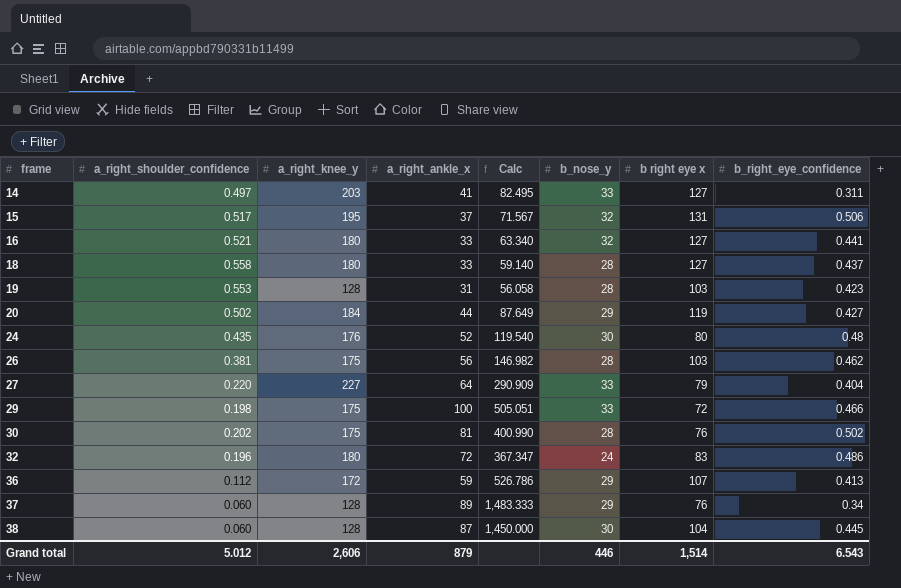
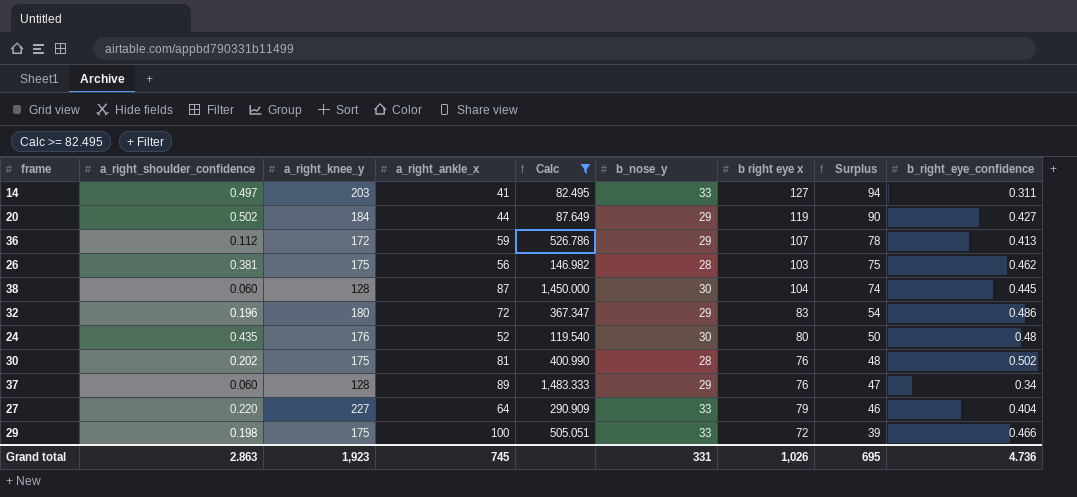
filter: none -> Calc >= 82.495
row order: frame ascending -> Surplus descending
column Surplus | formula: none -> [b right eye x] - [b_nose_y]
32 | b_nose_y: 24 -> 29
Grand total | a_right_shoulder_confidence: 5.012 -> 2.863
Grand total | a_right_knee_y: 2,606 -> 1,923
Grand total | a_right_ankle_x: 879 -> 745
Grand total | b_nose_y: 446 -> 331
Grand total | b right eye x: 1,514 -> 1,026
Grand total | b_right_eye_confidence: 6.543 -> 4.736

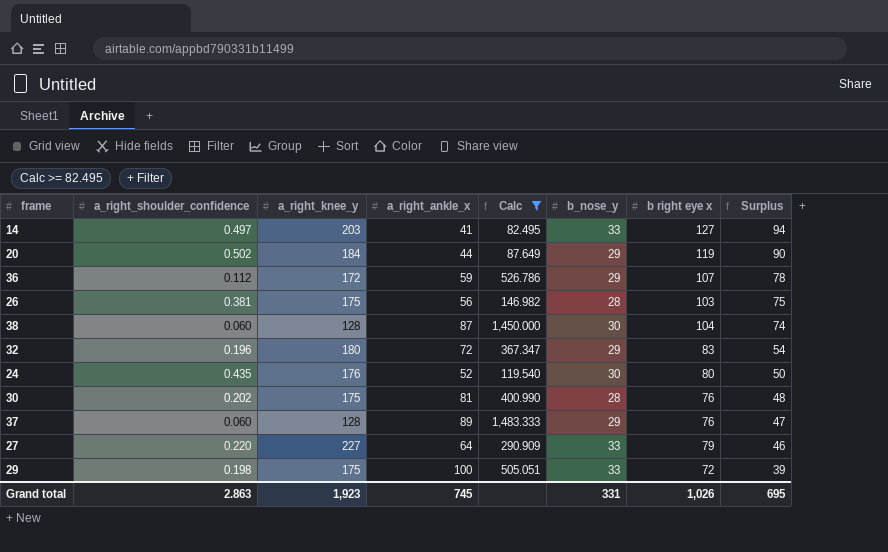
column b_right_eye_confidence | position: 9 -> none

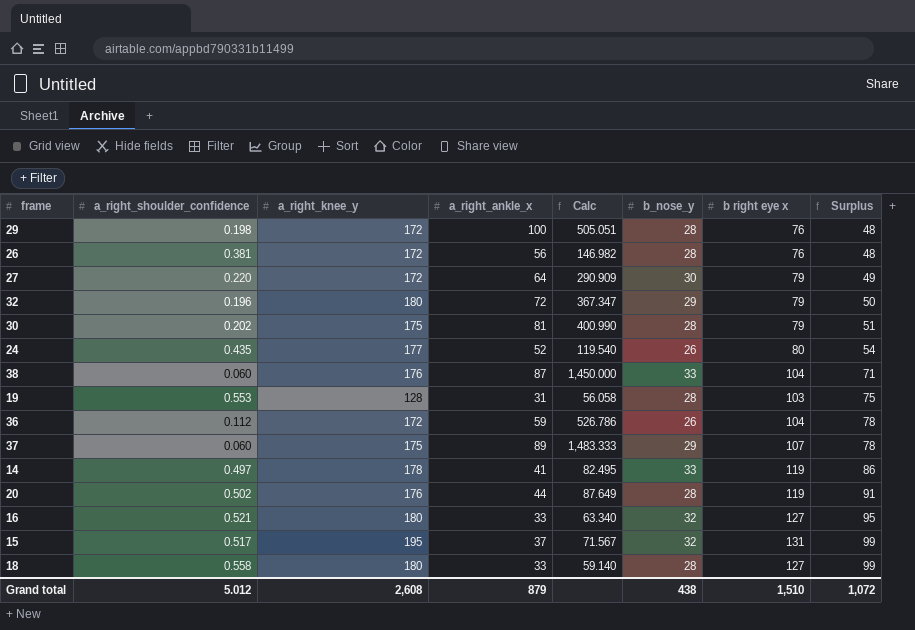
filter: Calc >= 82.495 -> none
row order: Surplus descending -> Surplus ascending
29 | a_right_knee_y: 175 -> 172
29 | b_nose_y: 33 -> 28
29 | b right eye x: 72 -> 76
29 | Surplus: 39 -> 48
26 | a_right_knee_y: 175 -> 172
26 | b right eye x: 103 -> 76
26 | Surplus: 75 -> 48
27 | a_right_knee_y: 227 -> 172
27 | b_nose_y: 33 -> 30
27 | Surplus: 46 -> 49
32 | b right eye x: 83 -> 79
32 | Surplus: 54 -> 50
30 | b right eye x: 76 -> 79
30 | Surplus: 48 -> 51
24 | a_right_knee_y: 176 -> 177
24 | b_nose_y: 30 -> 26
24 | Surplus: 50 -> 54
38 | a_right_knee_y: 128 -> 176
38 | b_nose_y: 30 -> 33
38 | Surplus: 74 -> 71
36 | b_nose_y: 29 -> 26
36 | b right eye x: 107 -> 104
37 | a_right_knee_y: 128 -> 175
37 | b right eye x: 76 -> 107
37 | Surplus: 47 -> 78
14 | a_right_knee_y: 203 -> 178
14 | b right eye x: 127 -> 119
14 | Surplus: 94 -> 86
20 | a_right_knee_y: 184 -> 176
20 | b_nose_y: 29 -> 28
20 | Surplus: 90 -> 91
Grand total | a_right_shoulder_confidence: 2.863 -> 5.012
Grand total | a_right_knee_y: 1,923 -> 2,608
Grand total | a_right_ankle_x: 745 -> 879
Grand total | b_nose_y: 331 -> 438
Grand total | b right eye x: 1,026 -> 1,510
Grand total | Surplus: 695 -> 1,072

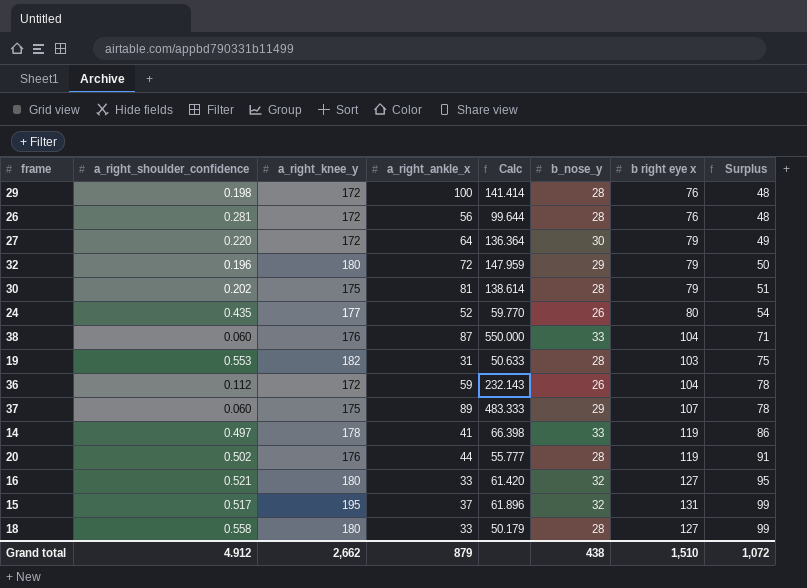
column Calc | formula: [a_right_ankle_x] / [a_right_shoulder_confidence] -> [b_nose_y] / [a_right_shoulder_confidence]
26 | a_right_shoulder_confidence: 0.381 -> 0.281
19 | a_right_knee_y: 128 -> 182
Grand total | a_right_shoulder_confidence: 5.012 -> 4.912
Grand total | a_right_knee_y: 2,608 -> 2,662

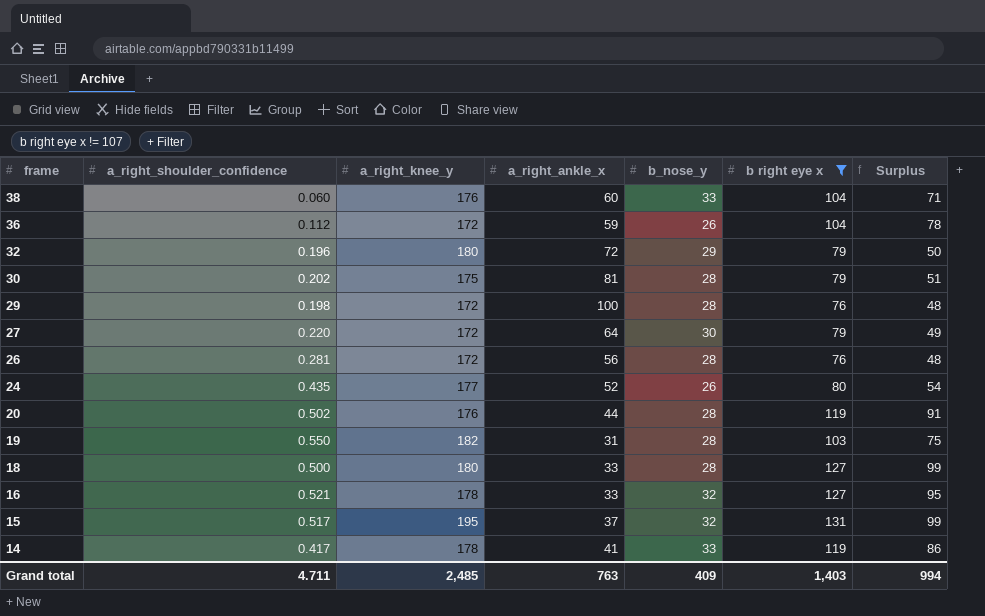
filter: none -> b right eye x != 107
row order: Surplus ascending -> frame descending
column Calc | formula: [b_nose_y] / [a_right_shoulder_confidence] -> none
38 | a_right_ankle_x: 87 -> 60
19 | a_right_shoulder_confidence: 0.553 -> 0.550
18 | a_right_shoulder_confidence: 0.558 -> 0.500
16 | a_right_knee_y: 180 -> 178
14 | a_right_shoulder_confidence: 0.497 -> 0.417
Grand total | a_right_shoulder_confidence: 4.912 -> 4.711
Grand total | a_right_knee_y: 2,662 -> 2,485
Grand total | a_right_ankle_x: 879 -> 763
Grand total | b_nose_y: 438 -> 409
Grand total | b right eye x: 1,510 -> 1,403
Grand total | Surplus: 1,072 -> 994

